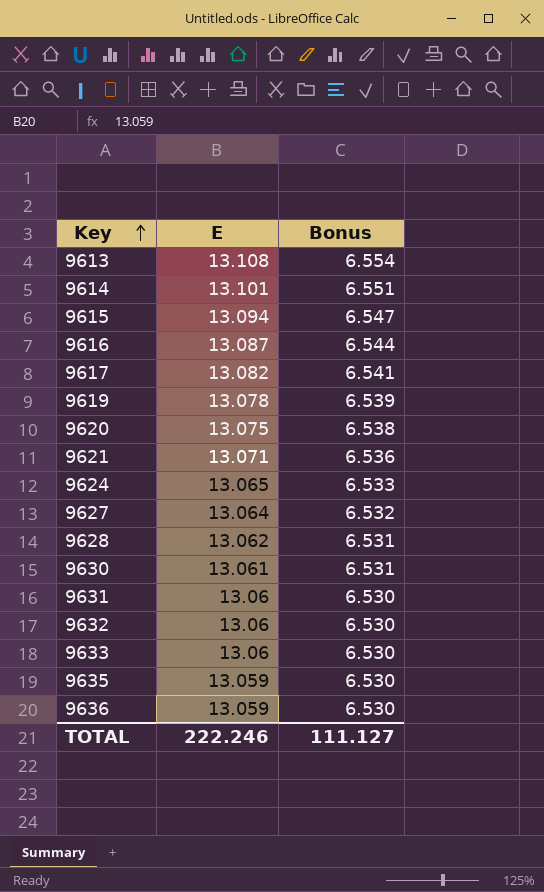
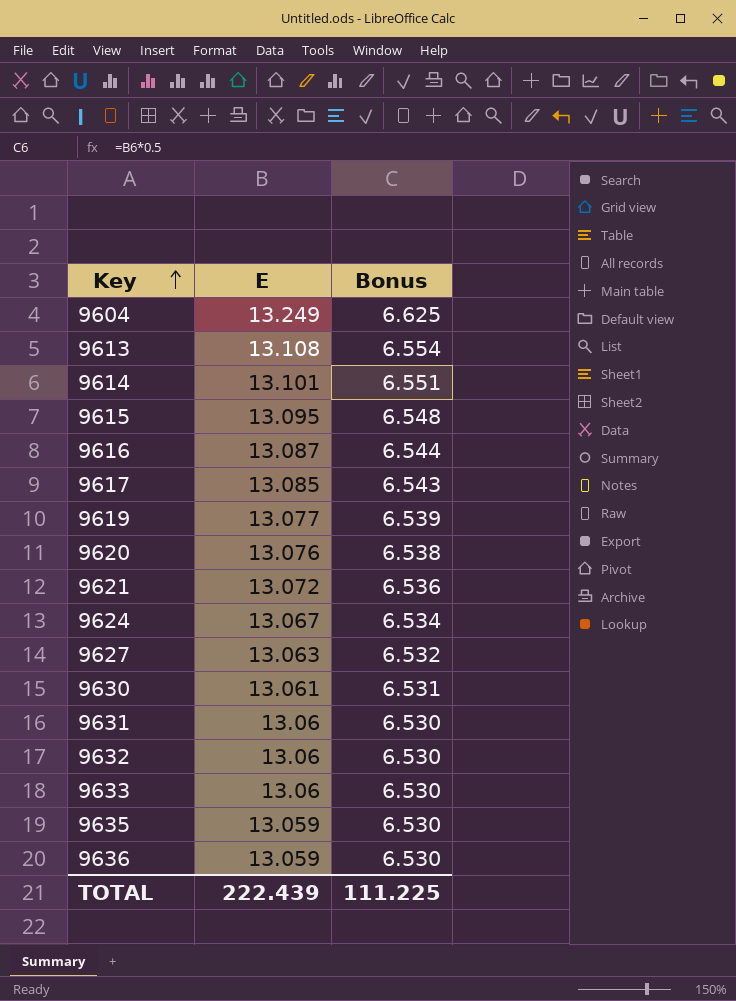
row 9628: 13.062 | 6.531 -> none
row 9604: none -> 13.249 | 6.625
9615 | E: 13.094 -> 13.095
9615 | Bonus: 6.547 -> 6.548
9617 | E: 13.082 -> 13.085
9617 | Bonus: 6.541 -> 6.543
9619 | E: 13.078 -> 13.077
9620 | E: 13.075 -> 13.076
9621 | E: 13.071 -> 13.072
9624 | E: 13.065 -> 13.067
9624 | Bonus: 6.533 -> 6.534
9627 | E: 13.064 -> 13.063
TOTAL | E: 222.246 -> 222.439
TOTAL | Bonus: 111.127 -> 111.225

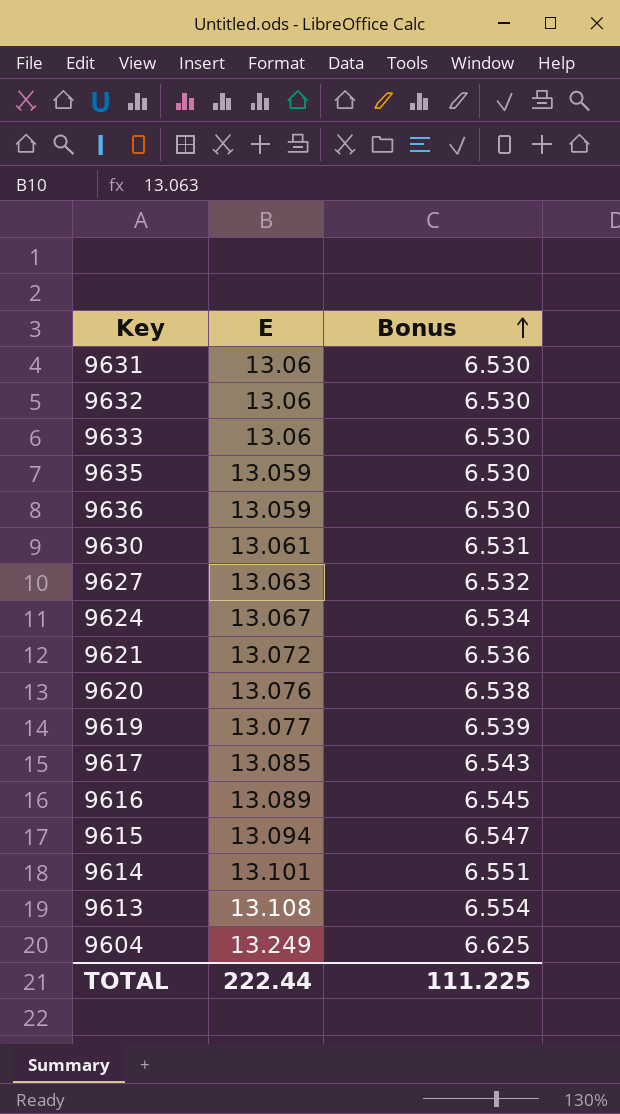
row order: Key ascending -> Bonus ascending
9616 | E: 13.087 -> 13.089
9616 | Bonus: 6.544 -> 6.545
9615 | E: 13.095 -> 13.094
9615 | Bonus: 6.548 -> 6.547
TOTAL | E: 222.439 -> 222.44

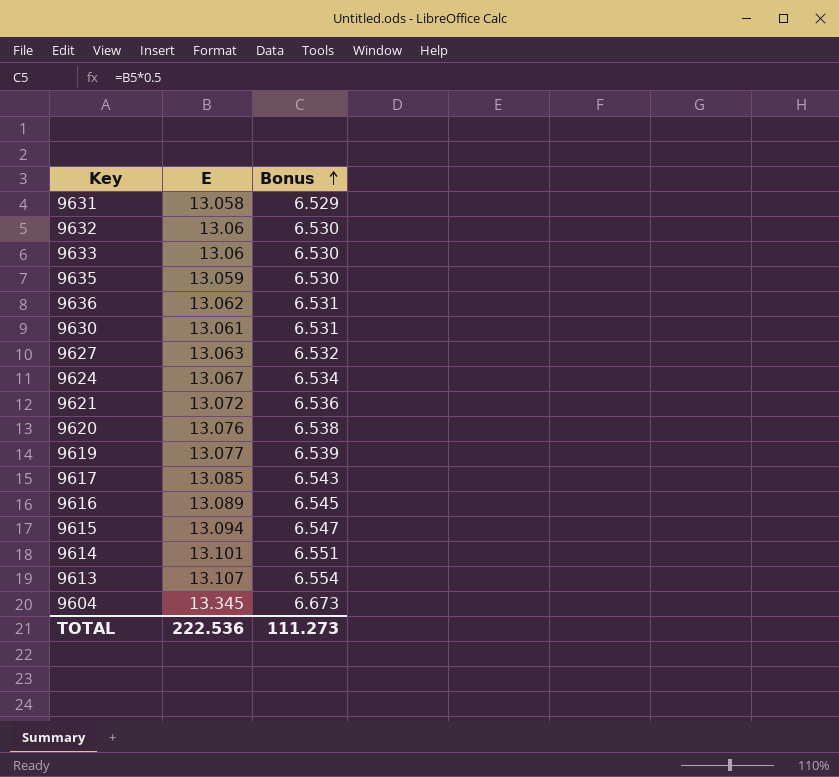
9631 | E: 13.06 -> 13.058
9631 | Bonus: 6.530 -> 6.529
9636 | E: 13.059 -> 13.062
9636 | Bonus: 6.530 -> 6.531
9613 | E: 13.108 -> 13.107
9604 | E: 13.249 -> 13.345
9604 | Bonus: 6.625 -> 6.673
TOTAL | E: 222.44 -> 222.536
TOTAL | Bonus: 111.225 -> 111.273

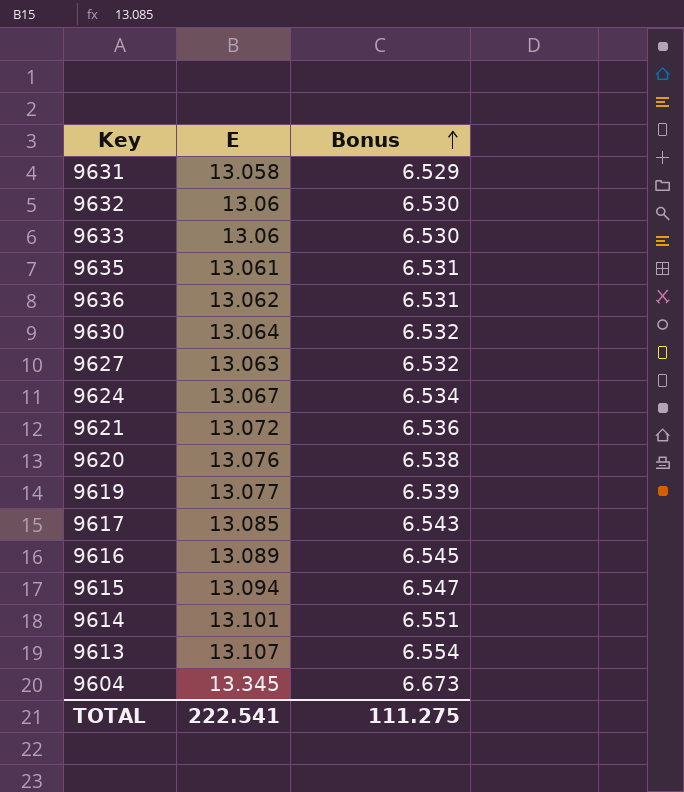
9635 | E: 13.059 -> 13.061
9635 | Bonus: 6.530 -> 6.531
9630 | E: 13.061 -> 13.064
9630 | Bonus: 6.531 -> 6.532
TOTAL | E: 222.536 -> 222.541
TOTAL | Bonus: 111.273 -> 111.275

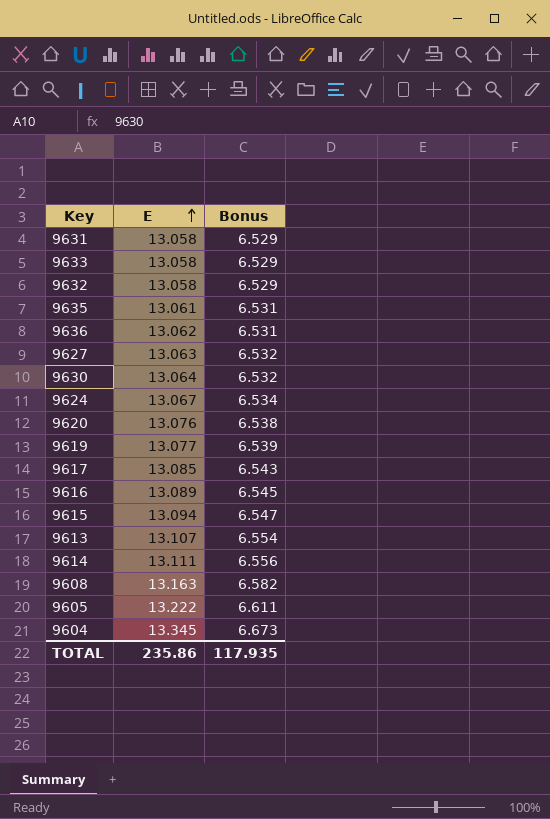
row order: Bonus ascending -> E ascending
row 9621: 13.072 | 6.536 -> none
9633 | E: 13.06 -> 13.058
9633 | Bonus: 6.530 -> 6.529
9632 | E: 13.06 -> 13.058
9632 | Bonus: 6.530 -> 6.529
9614 | E: 13.101 -> 13.111
9614 | Bonus: 6.551 -> 6.556
row 9608: none -> 13.163 | 6.582
row 9605: none -> 13.222 | 6.611
TOTAL | E: 222.541 -> 235.86
TOTAL | Bonus: 111.275 -> 117.935

